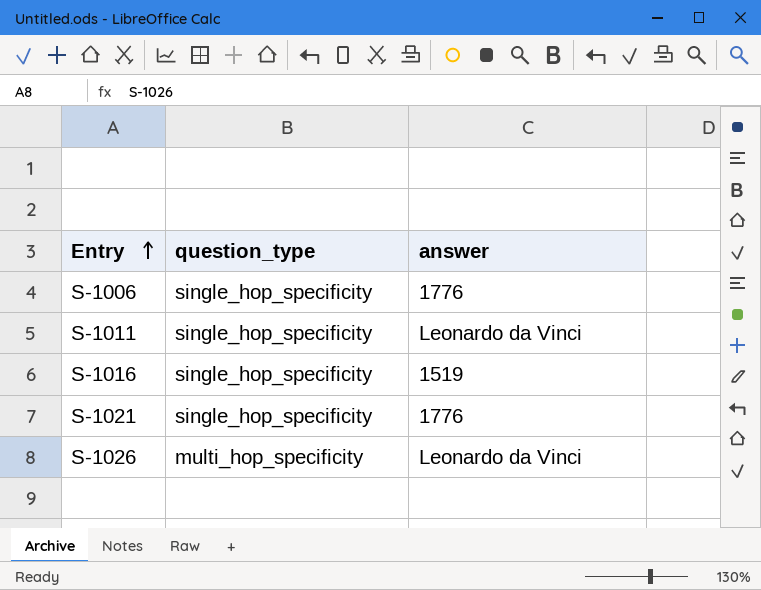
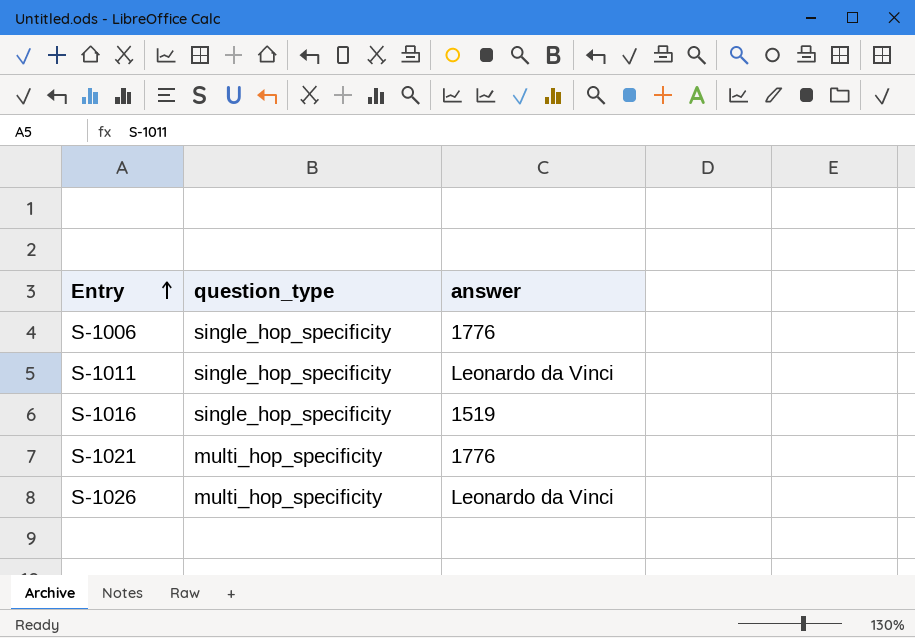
S-1021 | question_type: single_hop_specificity -> multi_hop_specificity

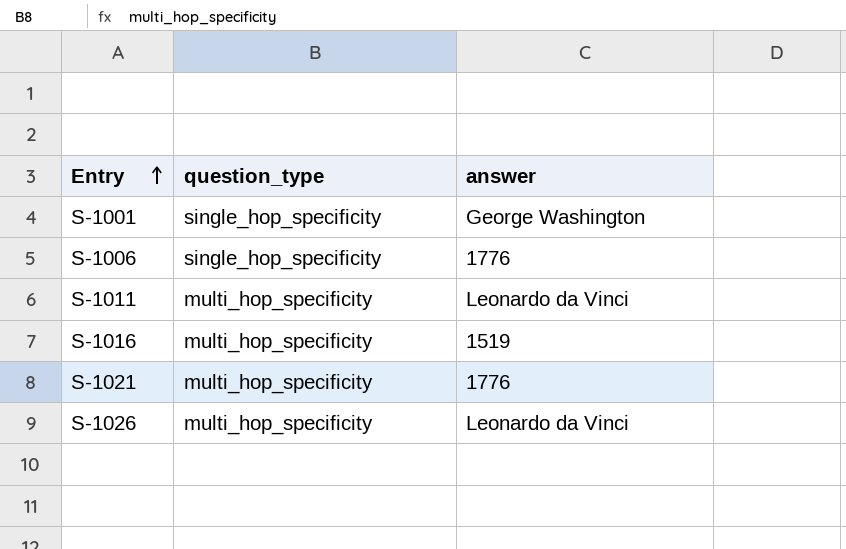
row S-1001: none -> single_hop_specificity | George Washington
S-1011 | question_type: single_hop_specificity -> multi_hop_specificity
S-1016 | question_type: single_hop_specificity -> multi_hop_specificity

